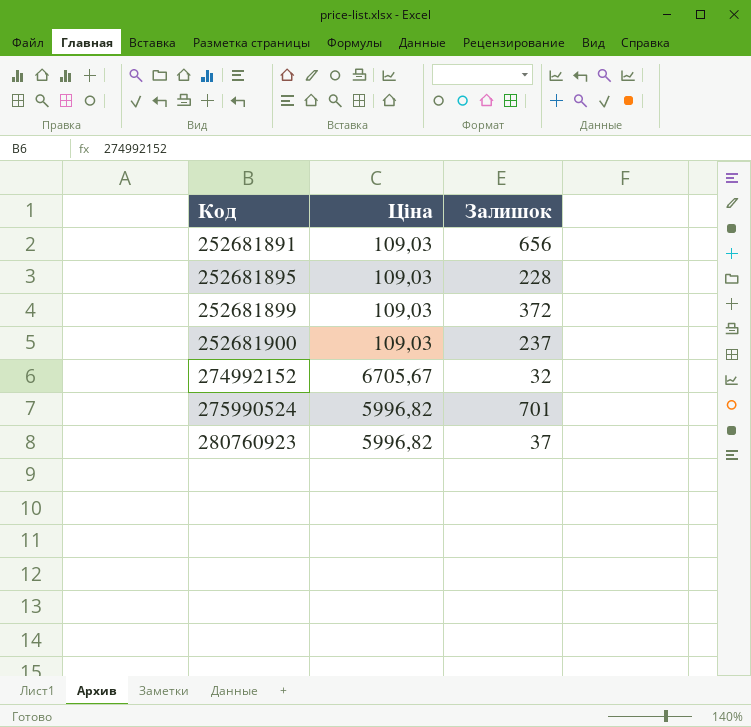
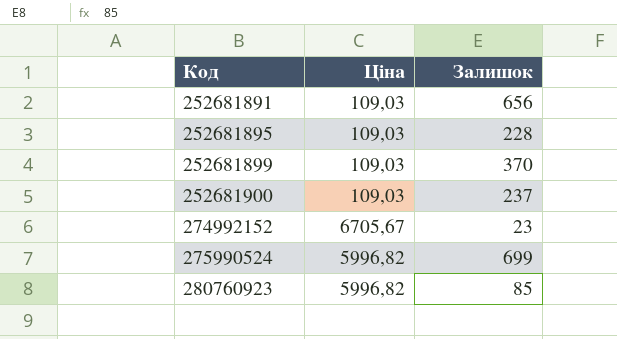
252681899 | Залишок: 372 -> 370
274992152 | Залишок: 32 -> 23
275990524 | Залишок: 701 -> 699
280760923 | Залишок: 37 -> 85

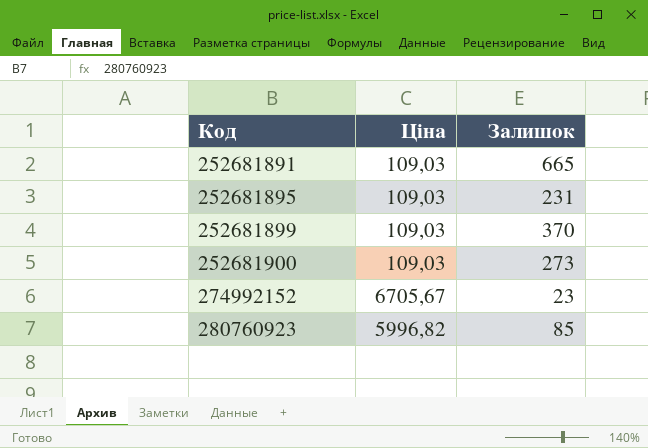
row 275990524: 5996,82 | 699 -> none
252681891 | Залишок: 656 -> 665
252681895 | Залишок: 228 -> 231
252681900 | Залишок: 237 -> 273

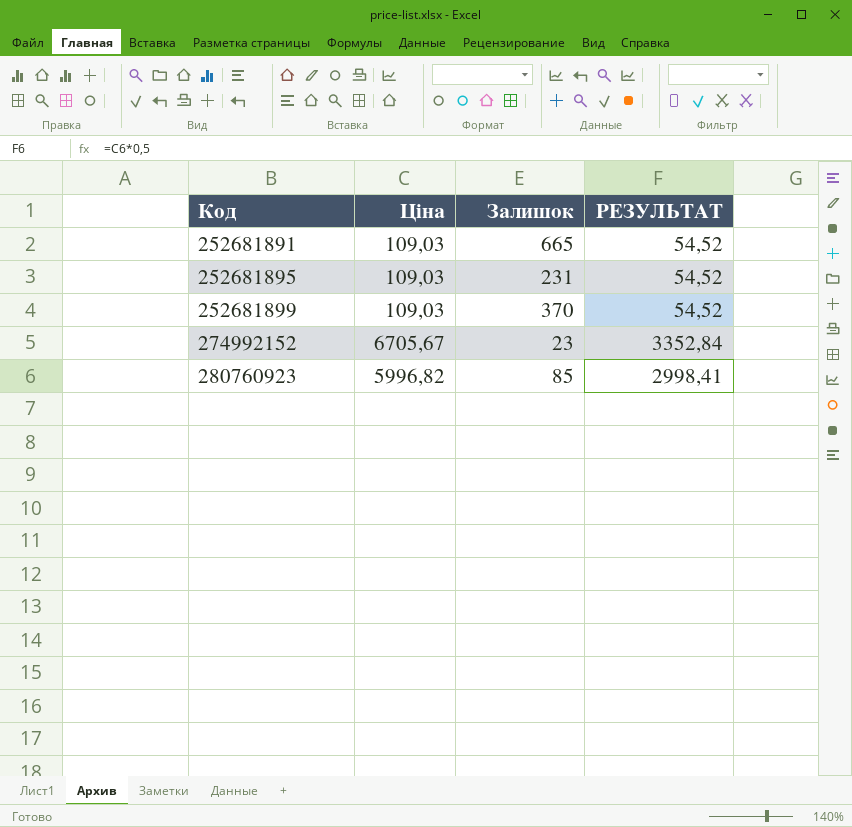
column РЕЗУЛЬТАТ | formula: none -> [Ціна] * 0,5
row 252681900: 109,03 | 273 -> none

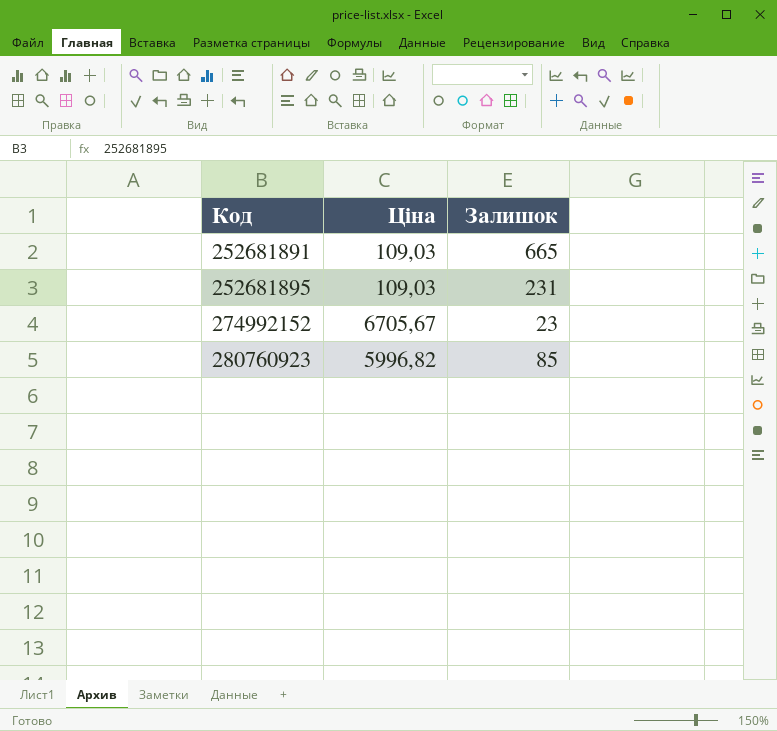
column РЕЗУЛЬТАТ | formula: [Ціна] * 0,5 -> none
row 252681899: 109,03 | 370 | 54,52 -> none

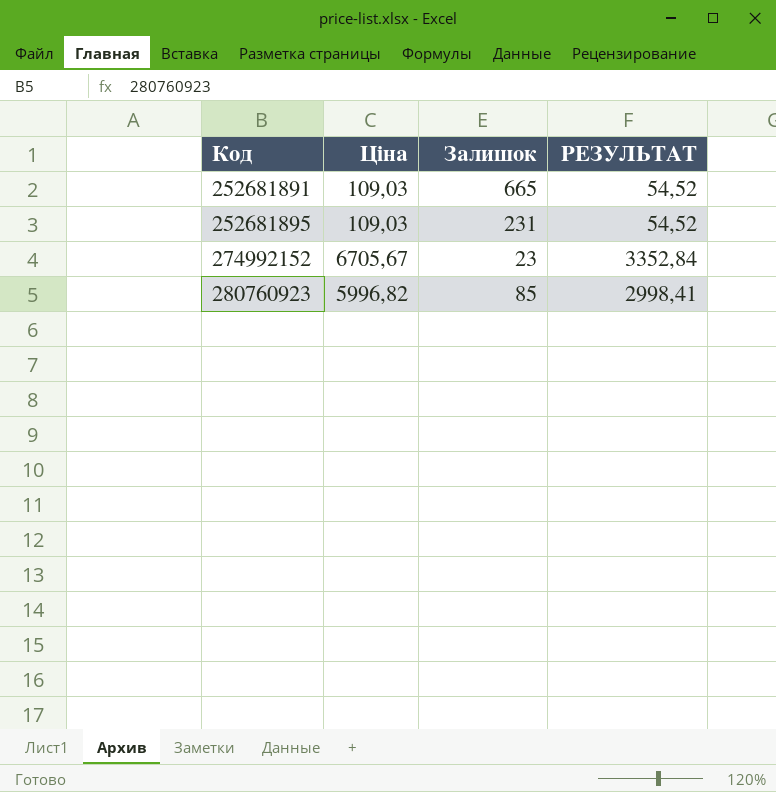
column РЕЗУЛЬТАТ | formula: none -> [Ціна] * 0,5

